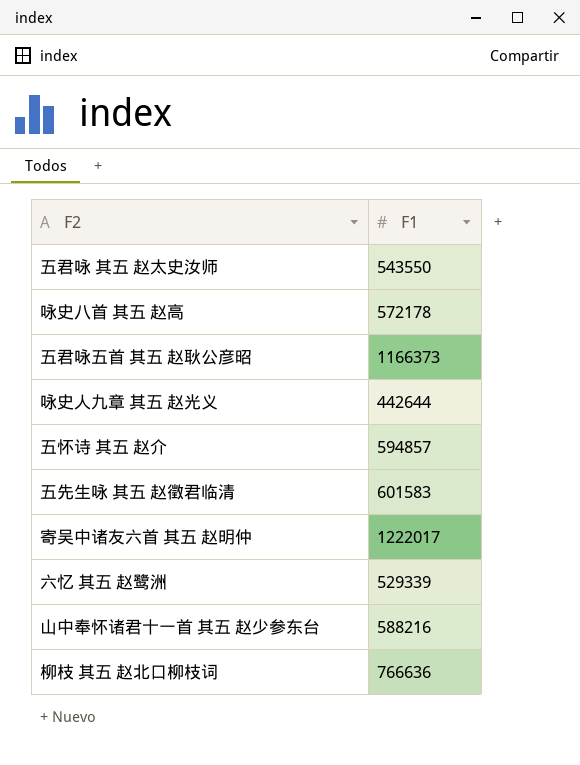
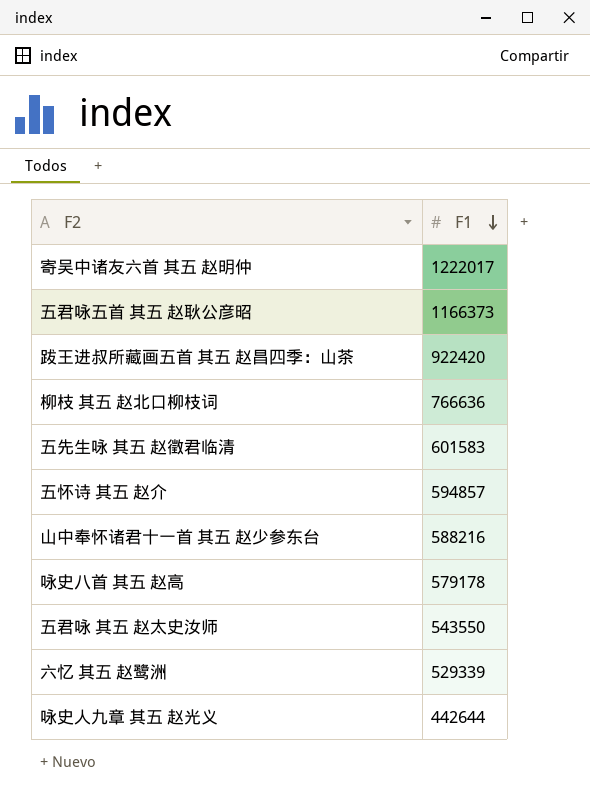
row order: none -> F1 descending
row 跋王进叔所藏画五首 其五 赵昌四季：山茶: none -> 922420
咏史八首 其五 赵高 | F1: 572178 -> 579178

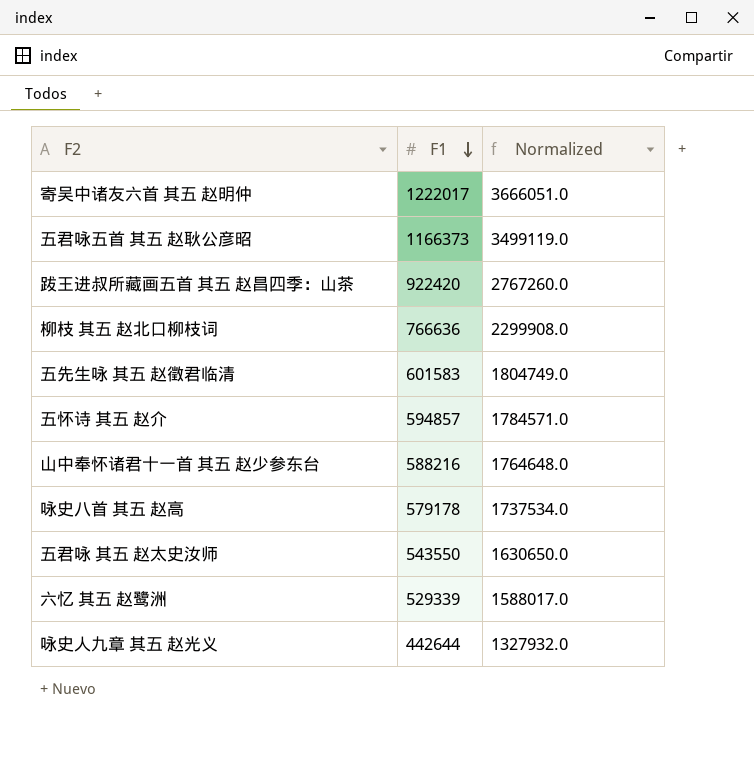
column Normalized | formula: none -> [F1] * 3

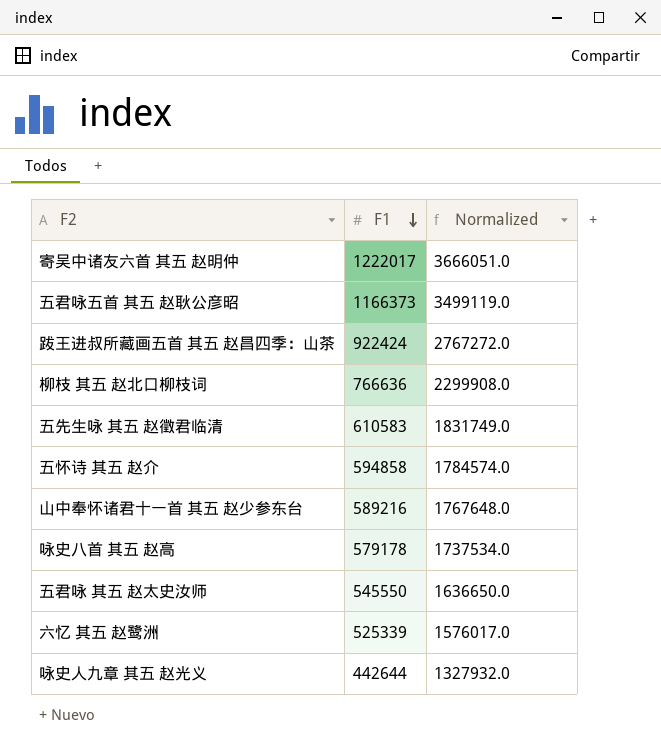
跋王进叔所藏画五首 其五 赵昌四季：山茶 | F1: 922420 -> 922424
跋王进叔所藏画五首 其五 赵昌四季：山茶 | Normalized: 2767260.0 -> 2767272.0
五先生咏 其五 赵徵君临清 | F1: 601583 -> 610583
五先生咏 其五 赵徵君临清 | Normalized: 1804749.0 -> 1831749.0
五怀诗 其五 赵介 | F1: 594857 -> 594858
五怀诗 其五 赵介 | Normalized: 1784571.0 -> 1784574.0
山中奉怀诸君十一首 其五 赵少参东台 | F1: 588216 -> 589216
山中奉怀诸君十一首 其五 赵少参东台 | Normalized: 1764648.0 -> 1767648.0
五君咏 其五 赵太史汝师 | F1: 543550 -> 545550
五君咏 其五 赵太史汝师 | Normalized: 1630650.0 -> 1636650.0
六忆 其五 赵鹭洲 | F1: 529339 -> 525339
六忆 其五 赵鹭洲 | Normalized: 1588017.0 -> 1576017.0

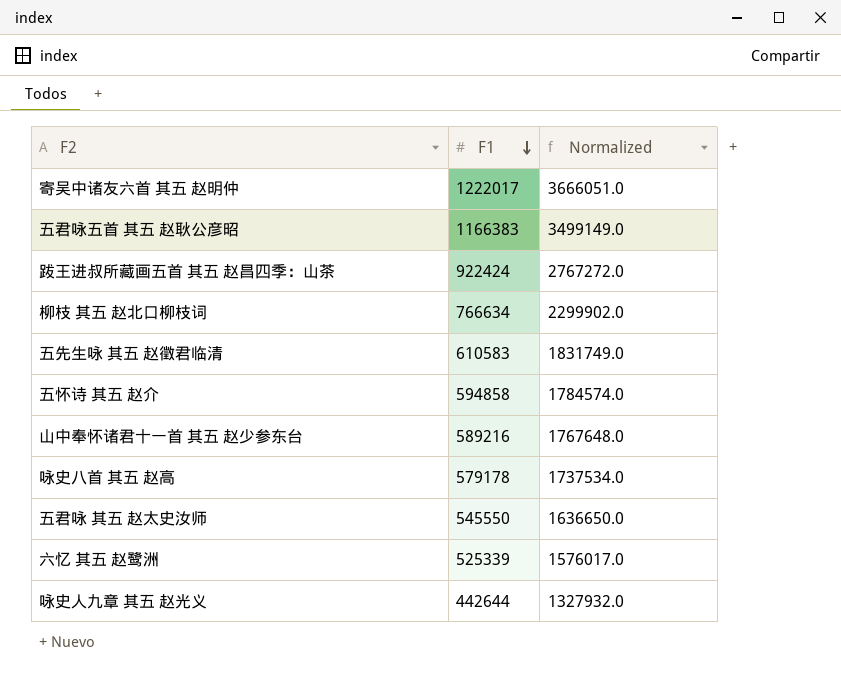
五君咏五首 其五 赵耿公彦昭 | F1: 1166373 -> 1166383
五君咏五首 其五 赵耿公彦昭 | Normalized: 3499119.0 -> 3499149.0
柳枝 其五 赵北口柳枝词 | F1: 766636 -> 766634
柳枝 其五 赵北口柳枝词 | Normalized: 2299908.0 -> 2299902.0

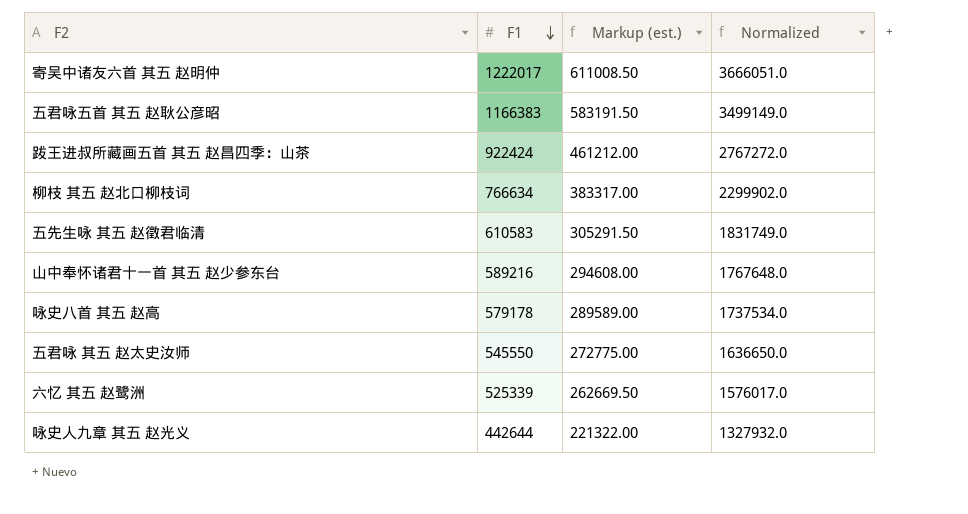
column Markup (est.) | formula: none -> [F1] * 0.5
row 五怀诗 其五 赵介: 594858 | 1784574.0 -> none

